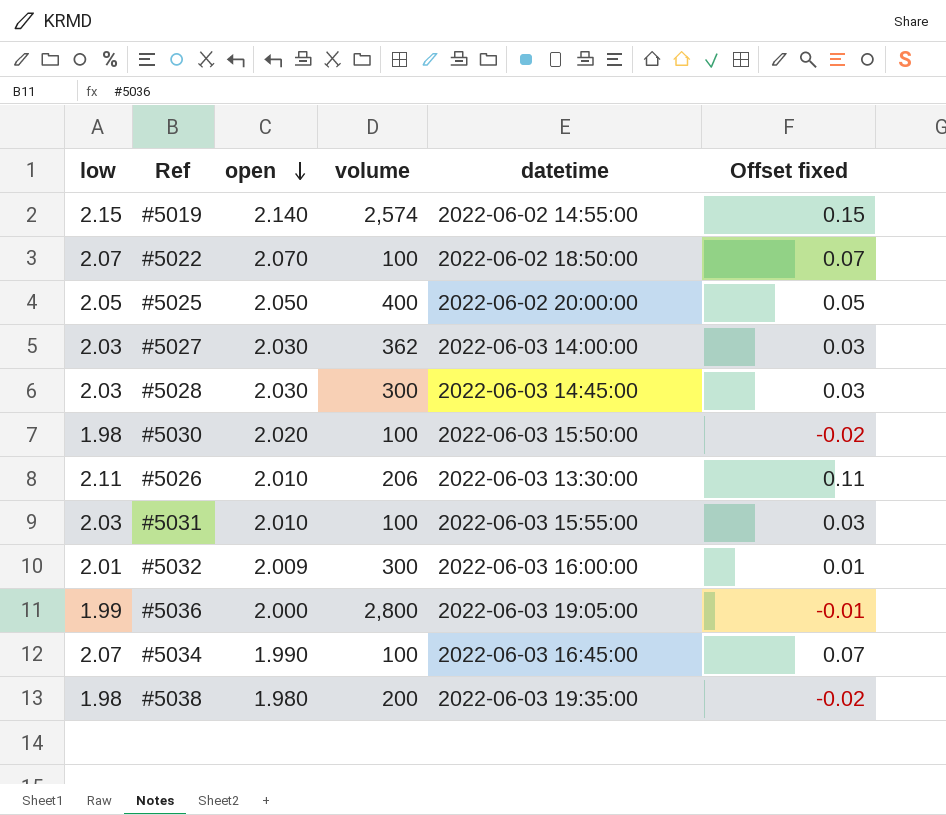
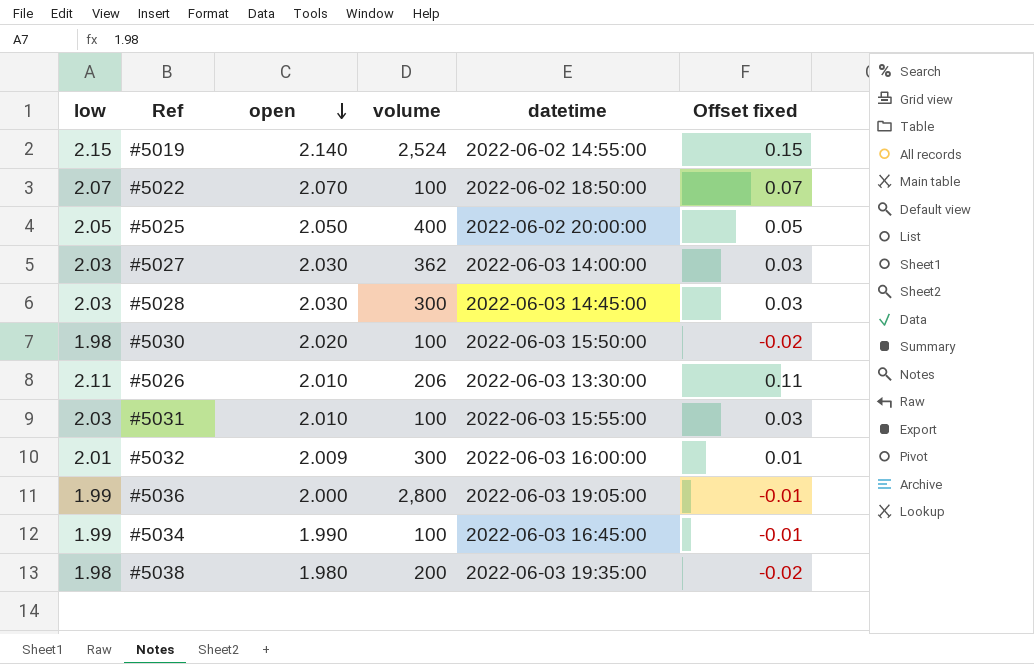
#5019 | volume: 2,574 -> 2,524
#5034 | low: 2.07 -> 1.99
#5034 | Offset fixed: 0.07 -> -0.01

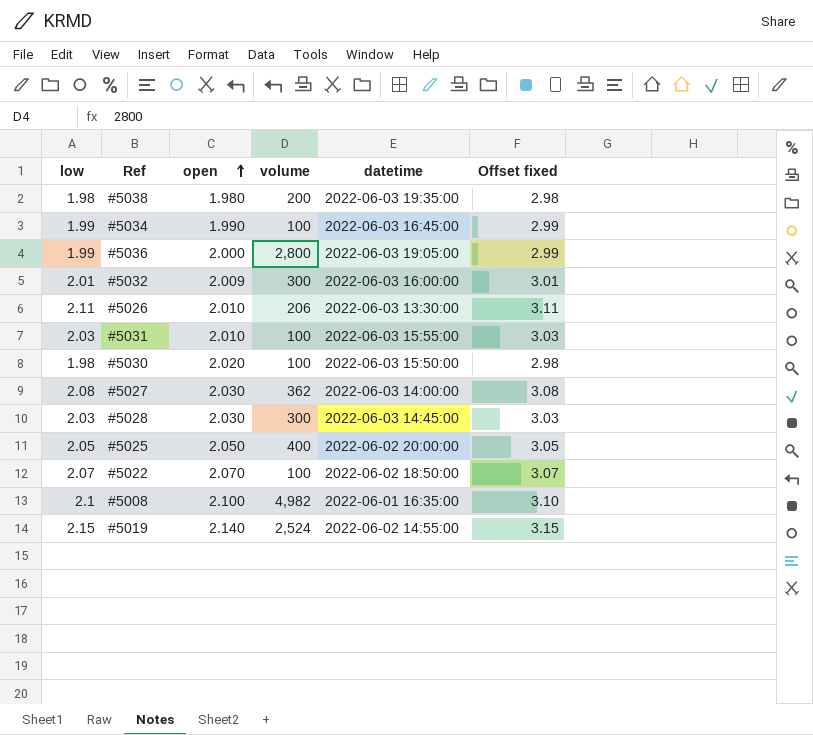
row order: open descending -> open ascending
column Offset fixed | formula: [low] - 2 -> [low] + 1
#5027 | low: 2.03 -> 2.08
row #5008: none -> 2.1 | 2.100 | 4,982 | 2022-06-01 16:35:00 | 3.10

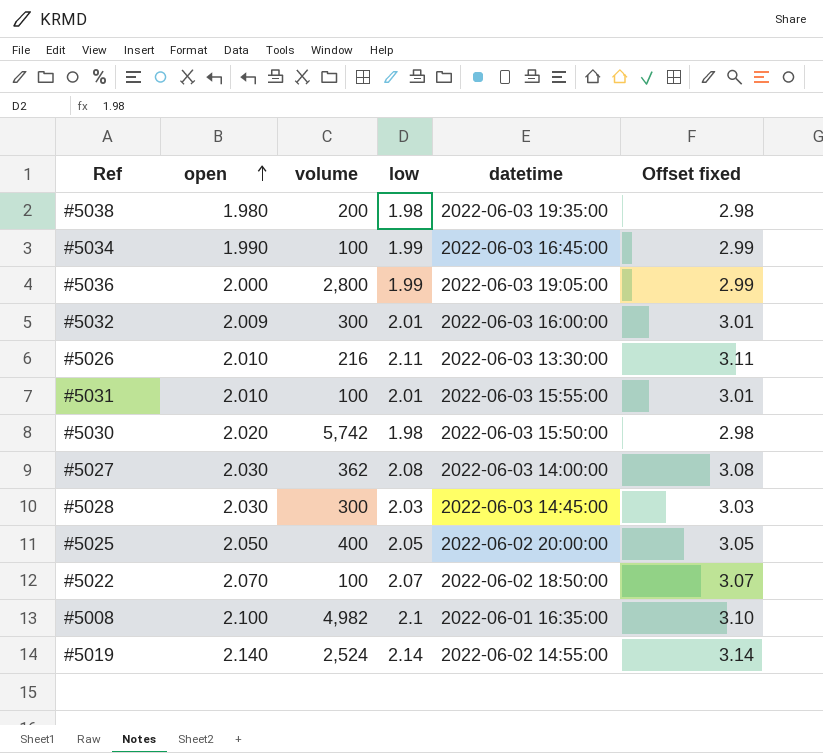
column low | position: 1 -> 4
#5026 | volume: 206 -> 216
#5031 | low: 2.03 -> 2.01
#5031 | Offset fixed: 3.03 -> 3.01
#5030 | volume: 100 -> 5,742
#5019 | low: 2.15 -> 2.14
#5019 | Offset fixed: 3.15 -> 3.14

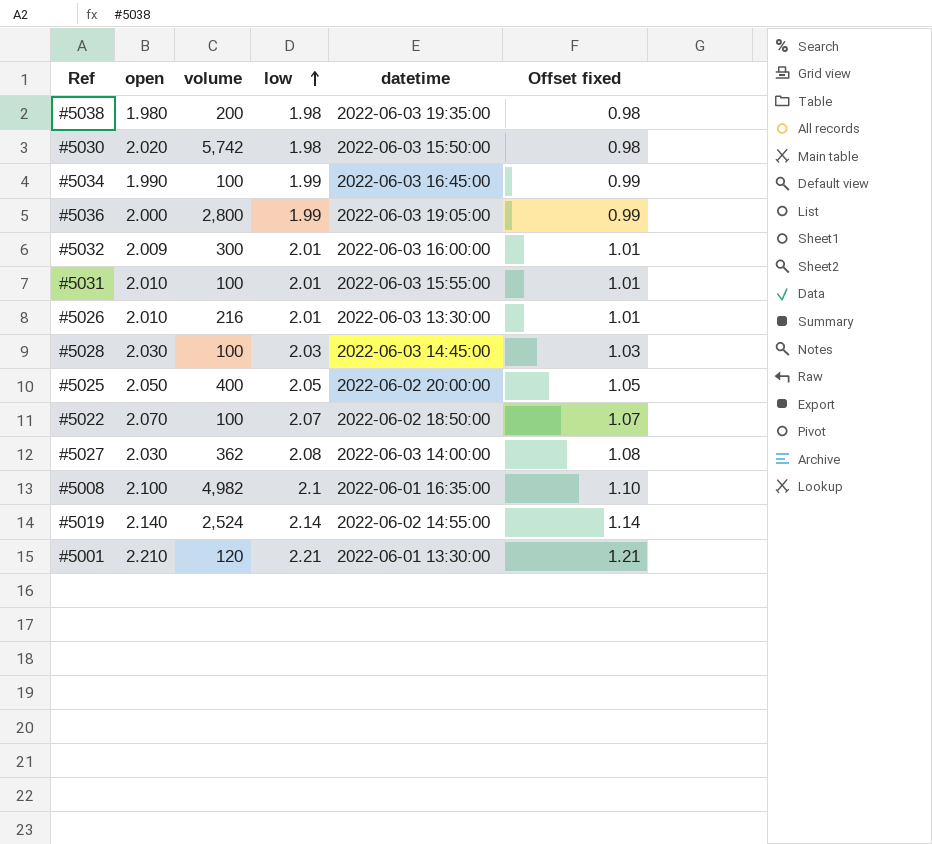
row order: open ascending -> low ascending
column Offset fixed | formula: [low] + 1 -> [low] - 1
#5026 | low: 2.11 -> 2.01
#5028 | volume: 300 -> 100
row #5001: none -> 2.210 | 120 | 2.21 | 2022-06-01 13:30:00 | 1.21

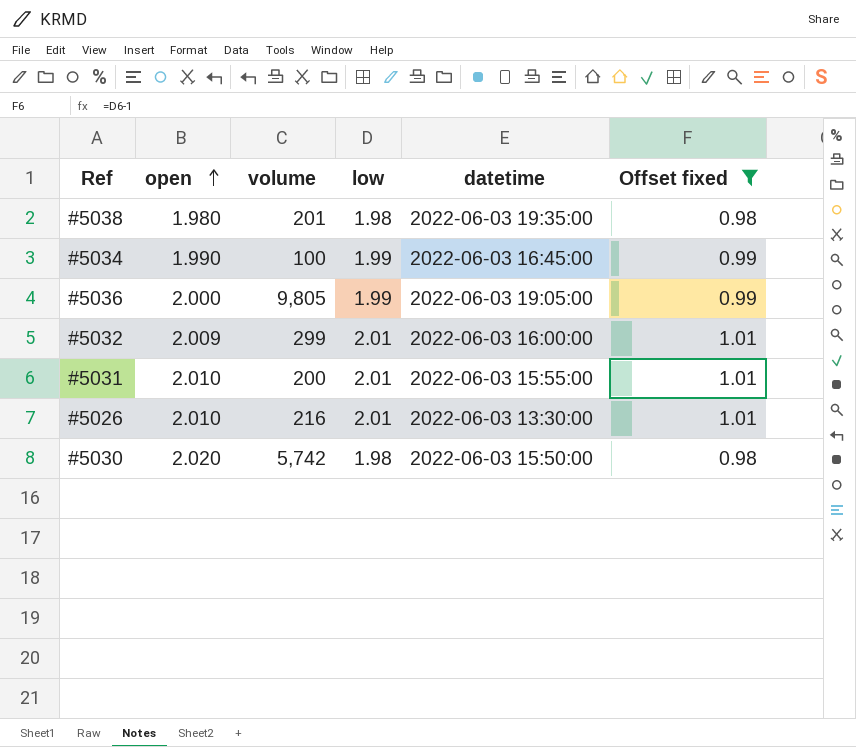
filter: none -> Offset fixed <= 1.01
row order: low ascending -> open ascending
#5038 | volume: 200 -> 201
#5036 | volume: 2,800 -> 9,805
#5032 | volume: 300 -> 299
#5031 | volume: 100 -> 200

